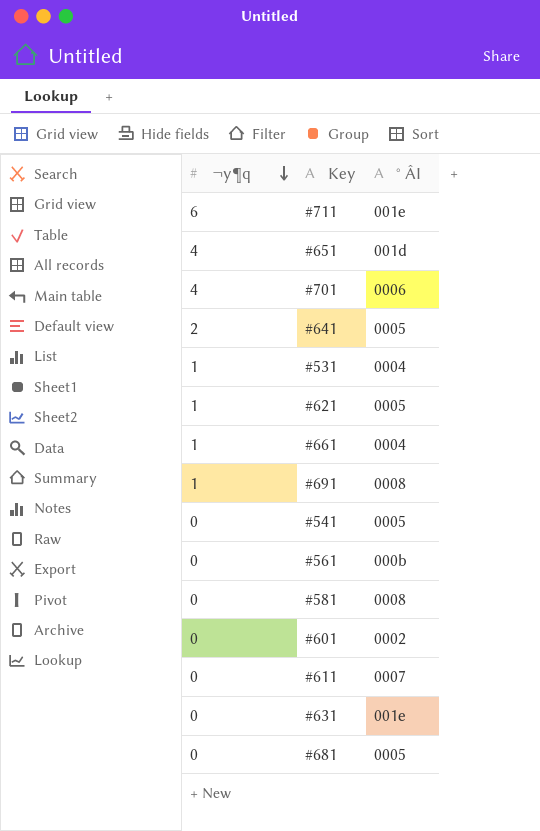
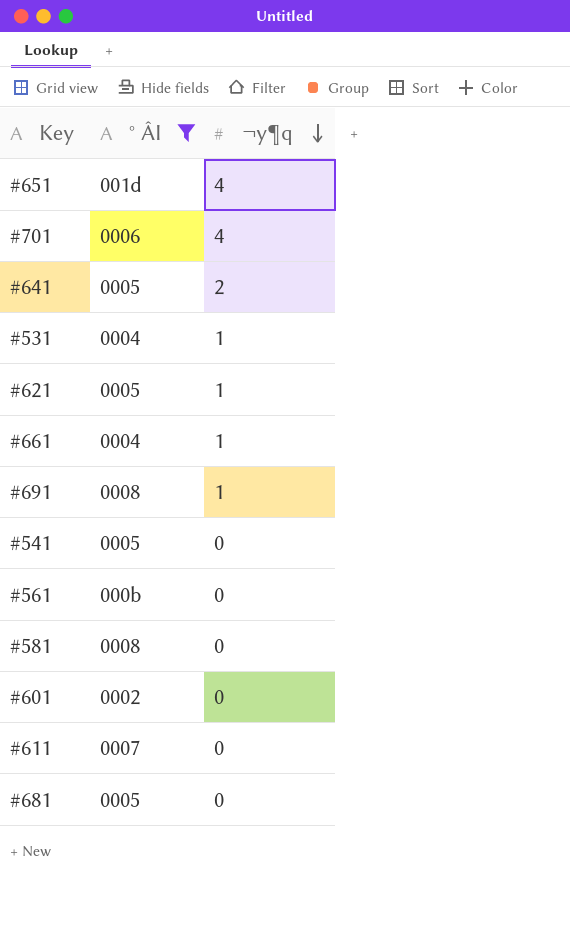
filter: none -> ° ÂI != 001e
column ¬y¶q | position: 1 -> 3

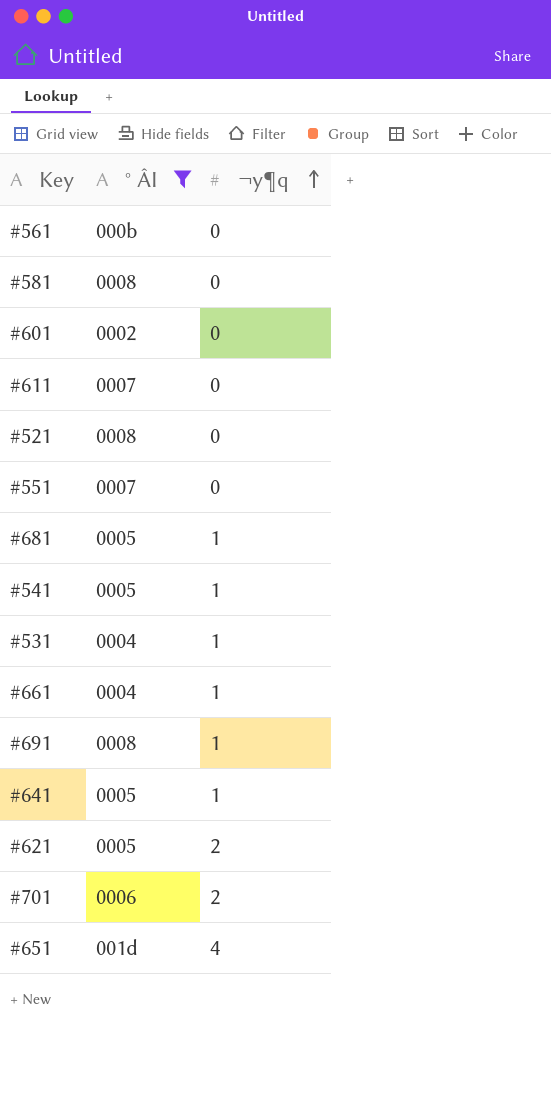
row order: ¬y¶q descending -> ¬y¶q ascending
row #521: none -> 0008 | 0
row #551: none -> 0007 | 0
#681 | ¬y¶q: 0 -> 1
#541 | ¬y¶q: 0 -> 1
#641 | ¬y¶q: 2 -> 1
#621 | ¬y¶q: 1 -> 2
#701 | ¬y¶q: 4 -> 2

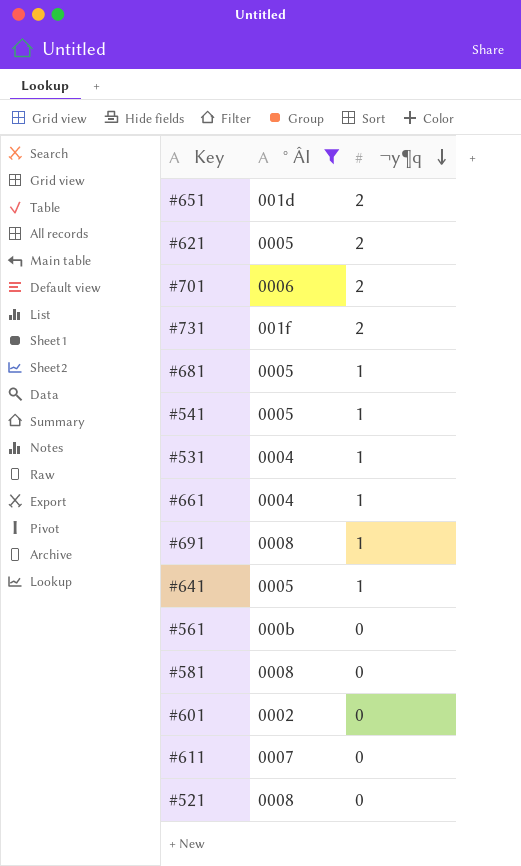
row order: ¬y¶q ascending -> ¬y¶q descending
row #551: 0007 | 0 -> none
#651 | ¬y¶q: 4 -> 2
row #731: none -> 001f | 2

